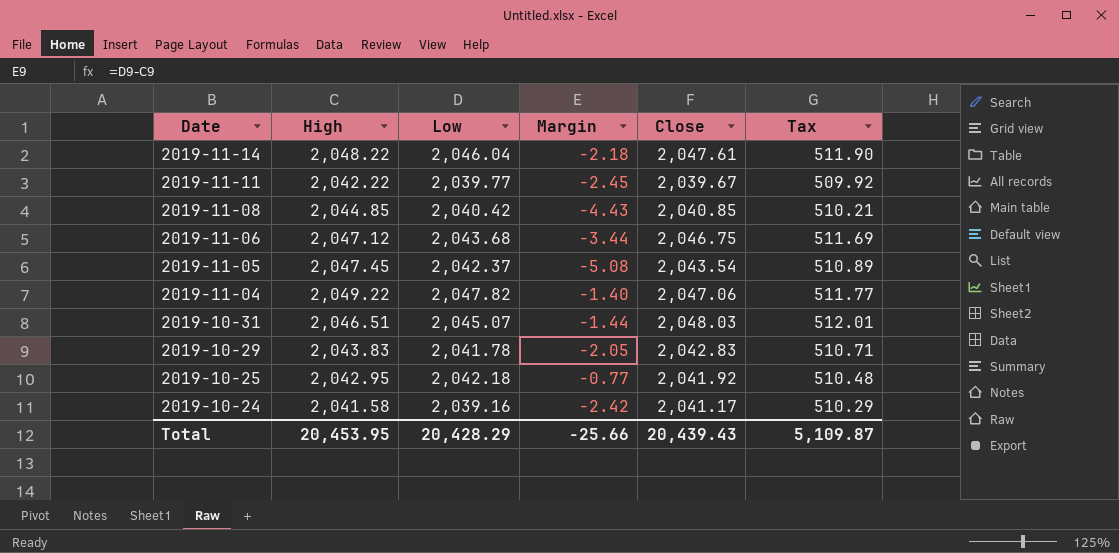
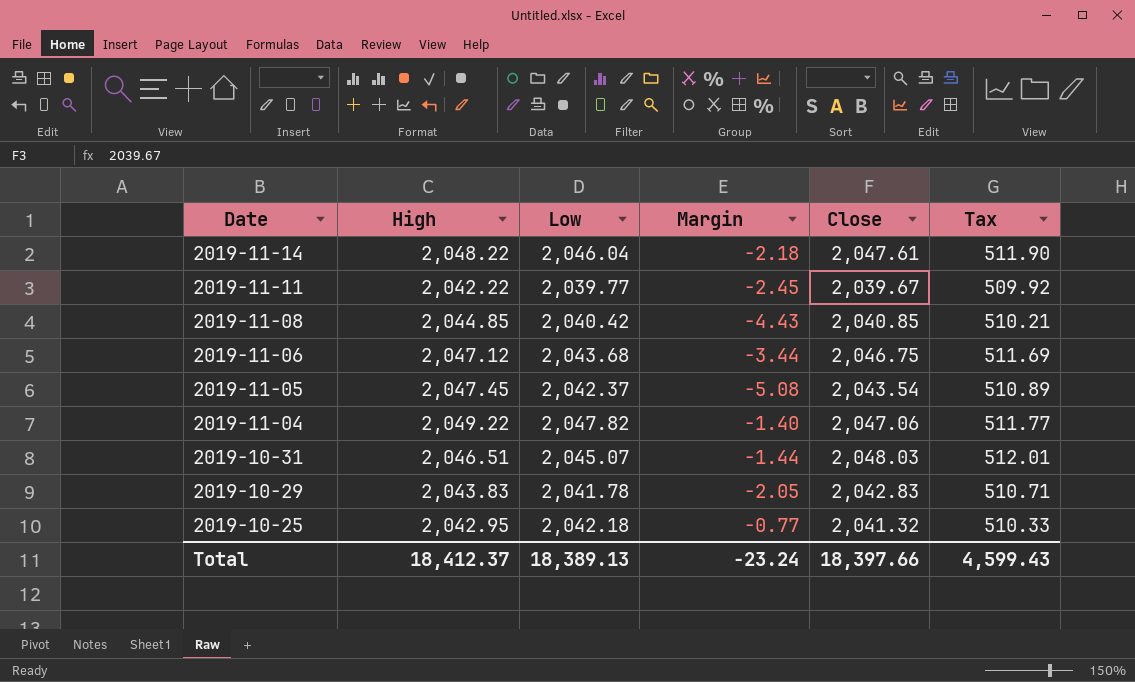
row 2019-10-24: 2,041.58 | 2,039.16 | -2.42 | 2,041.17 | 510.29 -> none
2019-10-25 | Close: 2,041.92 -> 2,041.32
2019-10-25 | Tax: 510.48 -> 510.33
Total | High: 20,453.95 -> 18,412.37
Total | Low: 20,428.29 -> 18,389.13
Total | Margin: -25.66 -> -23.24
Total | Close: 20,439.43 -> 18,397.66
Total | Tax: 5,109.87 -> 4,599.43

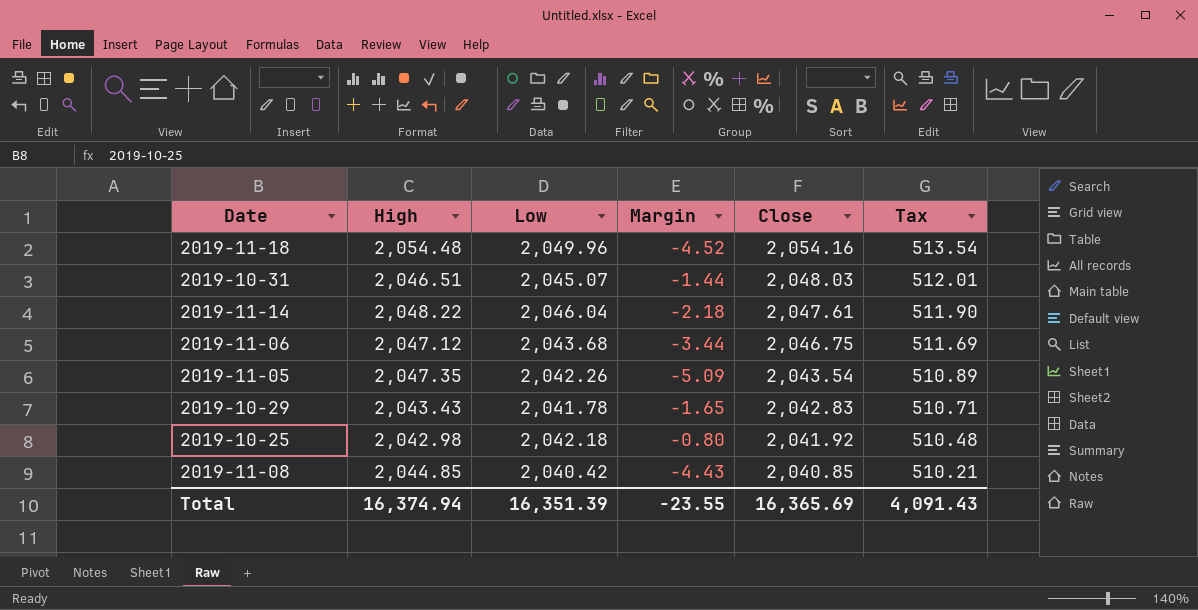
row order: Date descending -> Close descending
row 2019-11-11: 2,042.22 | 2,039.77 | -2.45 | 2,039.67 | 509.92 -> none
row 2019-11-04: 2,049.22 | 2,047.82 | -1.40 | 2,047.06 | 511.77 -> none
row 2019-11-18: none -> 2,054.48 | 2,049.96 | -4.52 | 2,054.16 | 513.54
2019-11-05 | High: 2,047.45 -> 2,047.35
2019-11-05 | Low: 2,042.37 -> 2,042.26
2019-11-05 | Margin: -5.08 -> -5.09
2019-10-29 | High: 2,043.83 -> 2,043.43
2019-10-29 | Margin: -2.05 -> -1.65
2019-10-25 | High: 2,042.95 -> 2,042.98
2019-10-25 | Margin: -0.77 -> -0.80
2019-10-25 | Close: 2,041.32 -> 2,041.92
2019-10-25 | Tax: 510.33 -> 510.48
Total | High: 18,412.37 -> 16,374.94
Total | Low: 18,389.13 -> 16,351.39
Total | Margin: -23.24 -> -23.55
Total | Close: 18,397.66 -> 16,365.69
Total | Tax: 4,599.43 -> 4,091.43

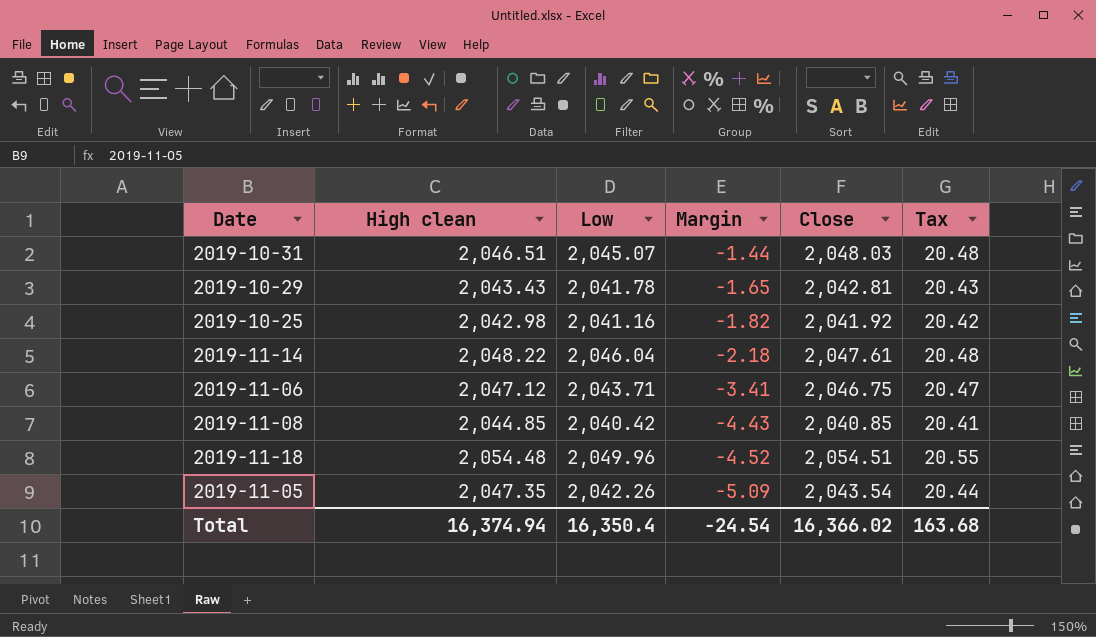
row order: Close descending -> Margin descending
column name: High -> High clean
column Tax | formula: [Close] * 0.25 -> [Close] * 0.01
2019-10-29 | Close: 2,042.83 -> 2,042.81
2019-10-25 | Low: 2,042.18 -> 2,041.16
2019-10-25 | Margin: -0.80 -> -1.82
2019-11-06 | Low: 2,043.68 -> 2,043.71
2019-11-06 | Margin: -3.44 -> -3.41
2019-11-18 | Close: 2,054.16 -> 2,054.51
Total | Low: 16,351.39 -> 16,350.4
Total | Margin: -23.55 -> -24.54
Total | Close: 16,365.69 -> 16,366.02
Total | Tax: 4,091.43 -> 163.68

